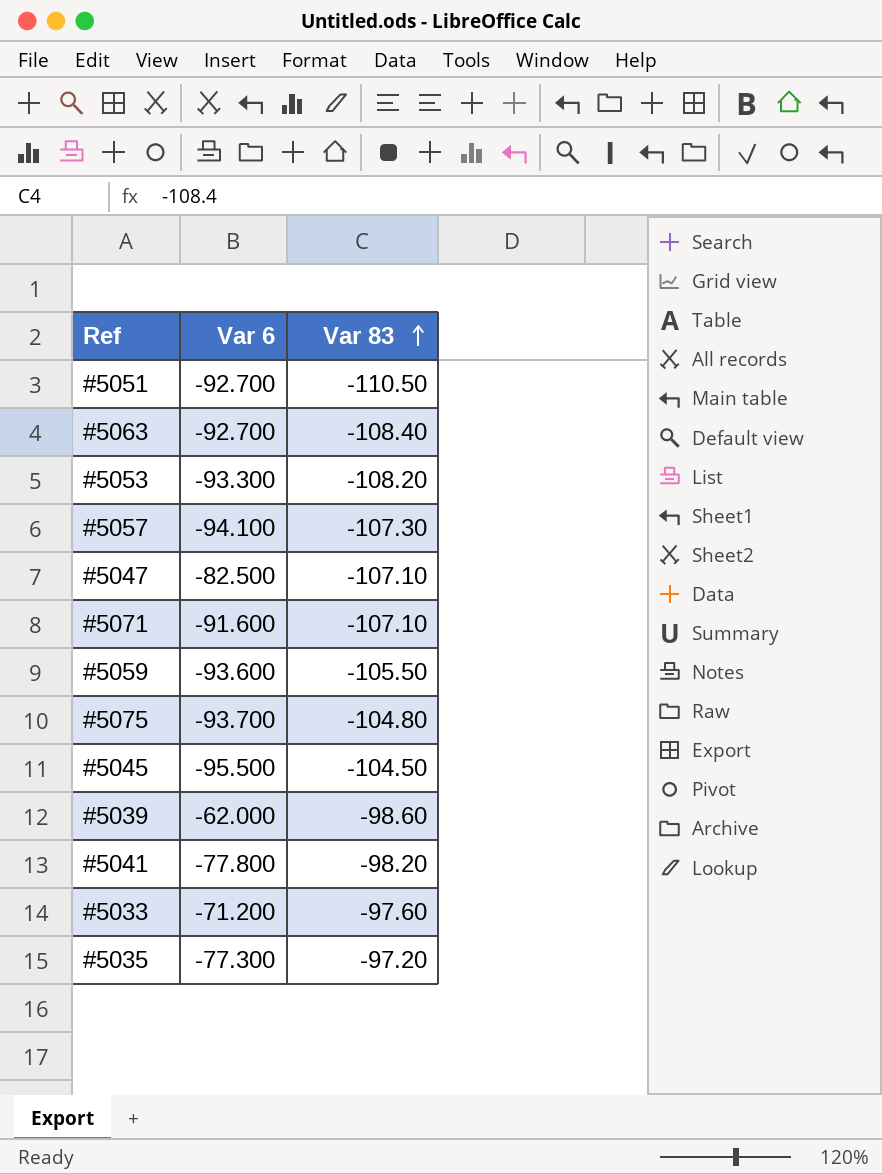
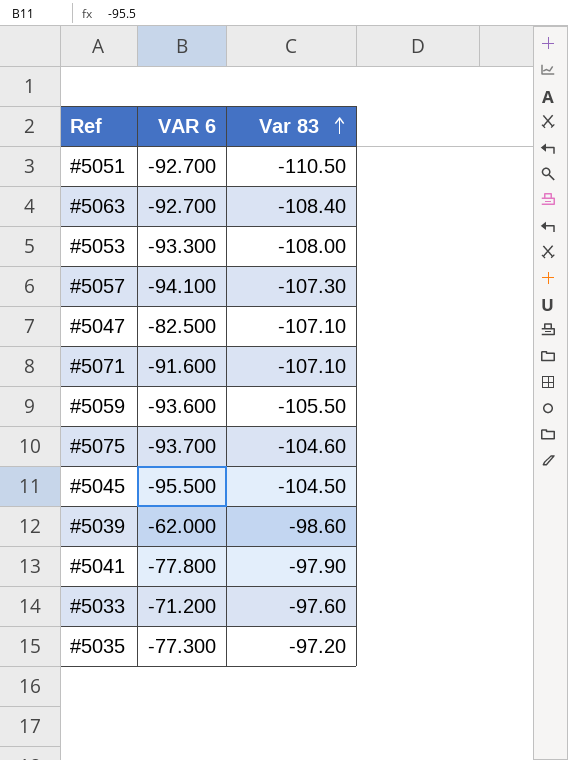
column name: Var 6 -> VAR 6
#5053 | Var 83: -108.20 -> -108.00
#5075 | Var 83: -104.80 -> -104.60
#5041 | Var 83: -98.20 -> -97.90

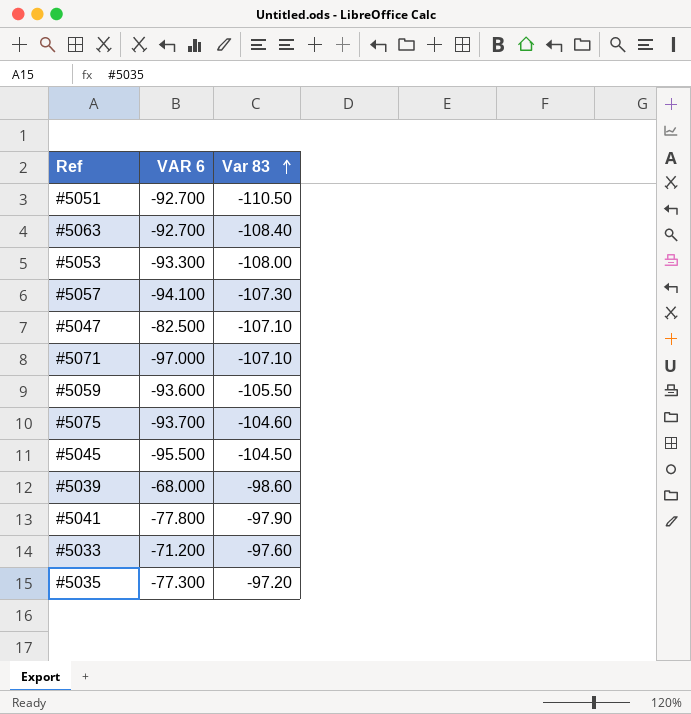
#5071 | VAR 6: -91.600 -> -97.000
#5039 | VAR 6: -62.000 -> -68.000

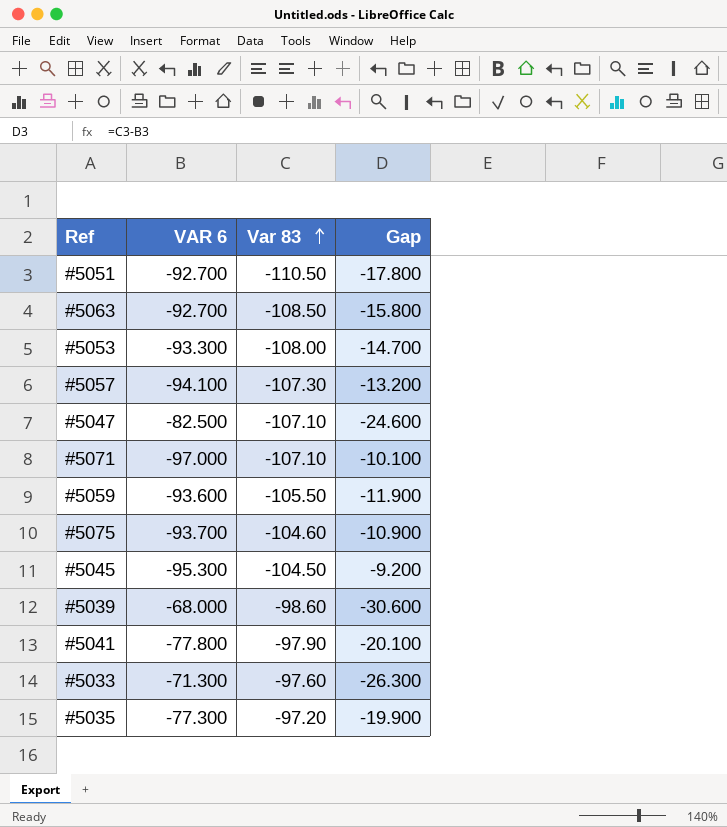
column Gap | formula: none -> [Var 83] - [VAR 6]
#5063 | Var 83: -108.40 -> -108.50
#5045 | VAR 6: -95.500 -> -95.300
#5033 | VAR 6: -71.200 -> -71.300

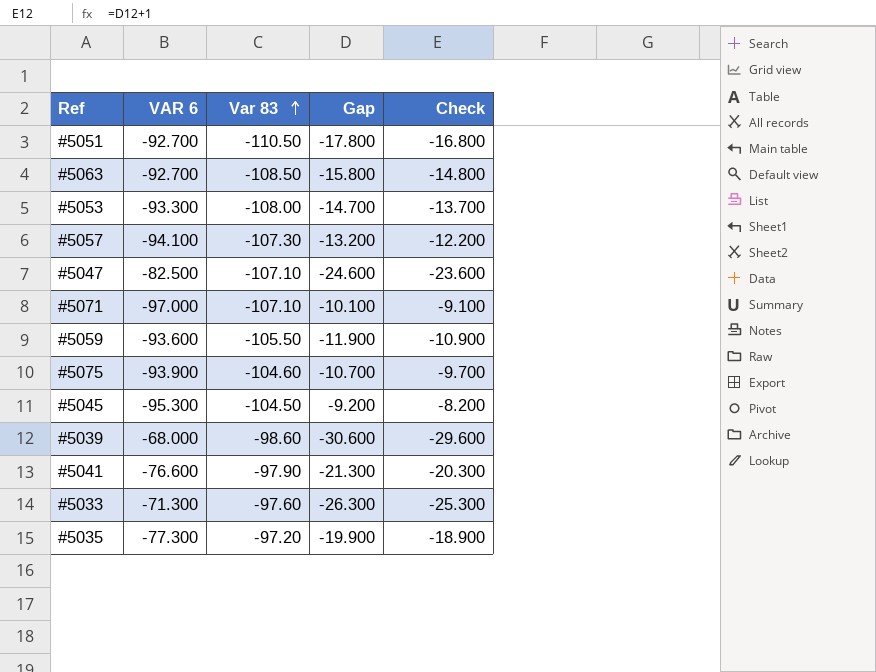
column Check | formula: none -> [Gap] + 1
#5075 | VAR 6: -93.700 -> -93.900
#5075 | Gap: -10.900 -> -10.700
#5041 | VAR 6: -77.800 -> -76.600
#5041 | Gap: -20.100 -> -21.300

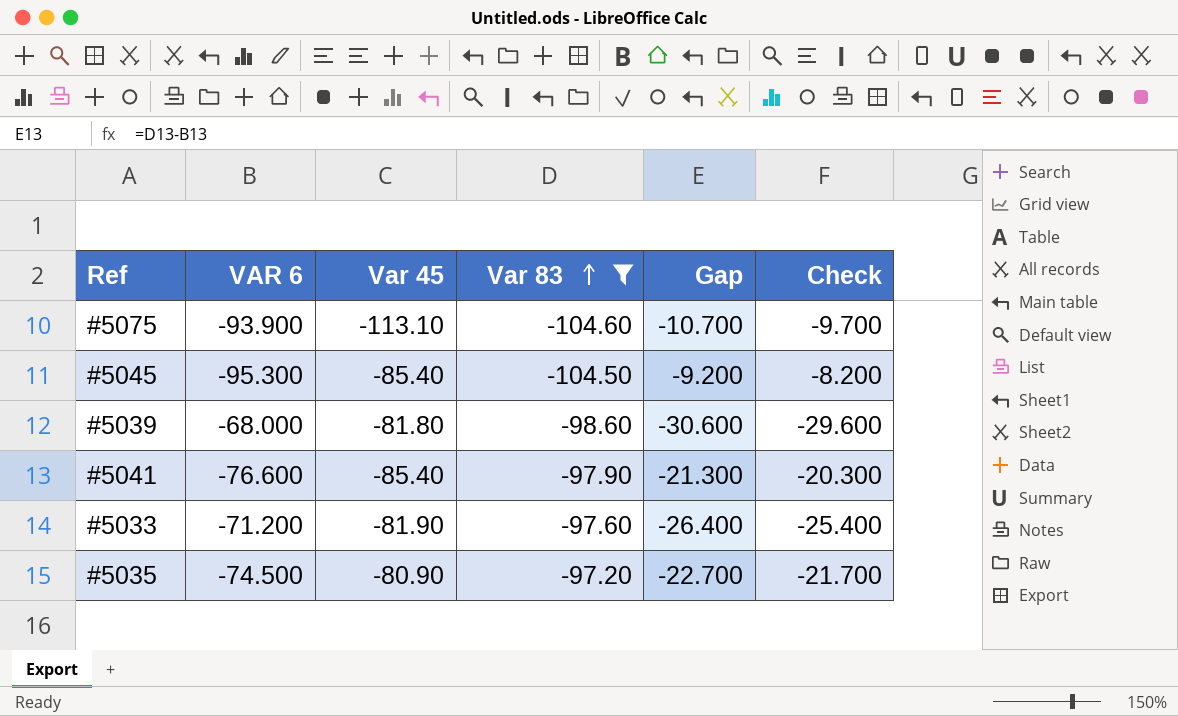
filter: none -> Var 83 >= -104.60
column Var 45 | position: none -> 3
#5033 | VAR 6: -71.300 -> -71.200
#5033 | Gap: -26.300 -> -26.400
#5033 | Check: -25.300 -> -25.400
#5035 | VAR 6: -77.300 -> -74.500
#5035 | Gap: -19.900 -> -22.700
#5035 | Check: -18.900 -> -21.700

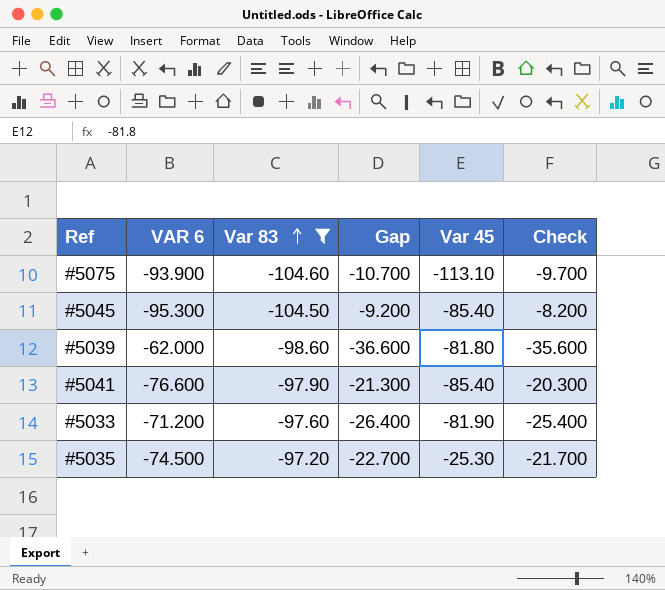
column Var 45 | position: 3 -> 5
#5039 | VAR 6: -68.000 -> -62.000
#5039 | Gap: -30.600 -> -36.600
#5039 | Check: -29.600 -> -35.600
#5035 | Var 45: -80.90 -> -25.30

